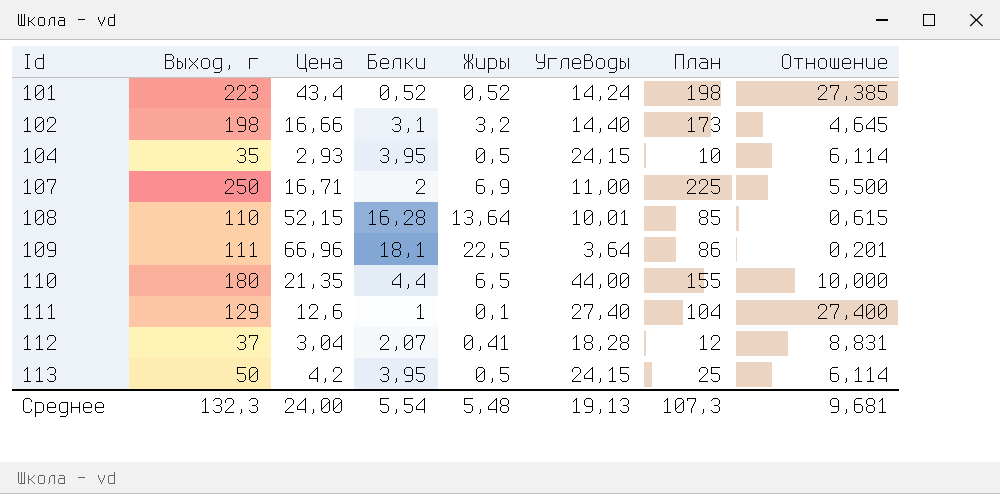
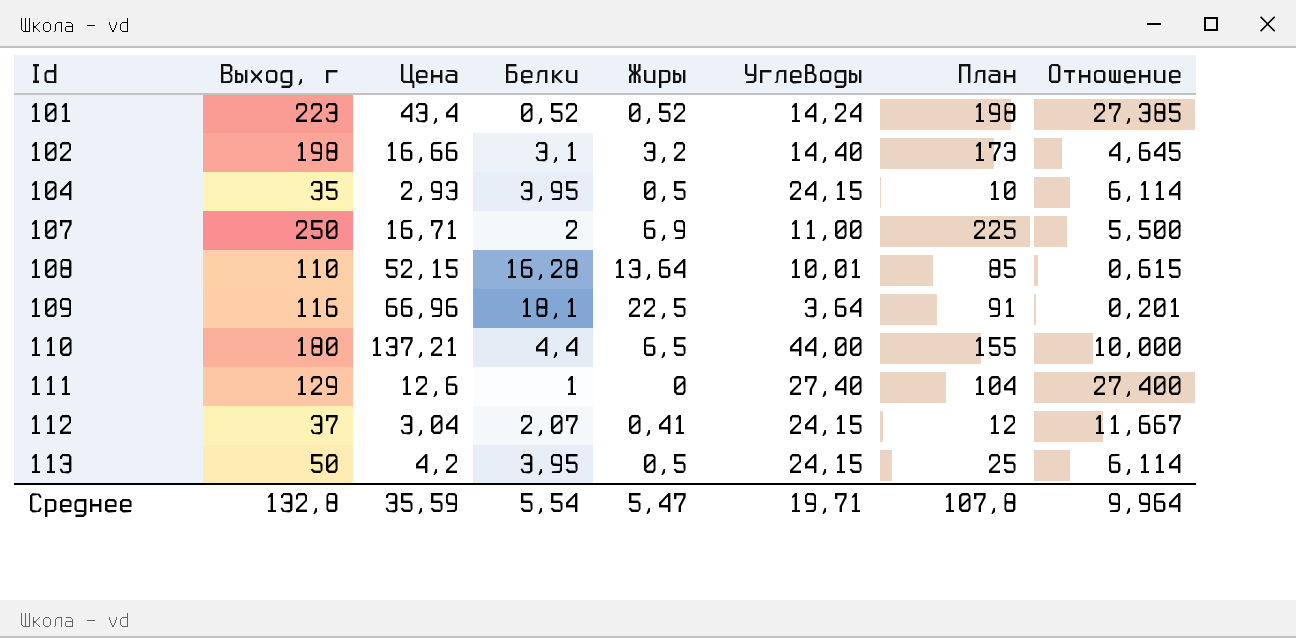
109 | Выход, г: 111 -> 116
109 | План: 86 -> 91
110 | Цена: 21,35 -> 137,21
111 | Жиры: 0,1 -> 0
112 | Углеводы: 18,28 -> 24,15
112 | Отношение: 8,831 -> 11,667
Среднее | Выход, г: 132,3 -> 132,8
Среднее | Цена: 24,00 -> 35,59
Среднее | Жиры: 5,48 -> 5,47
Среднее | Углеводы: 19,13 -> 19,71
Среднее | План: 107,3 -> 107,8
Среднее | Отношение: 9,681 -> 9,964

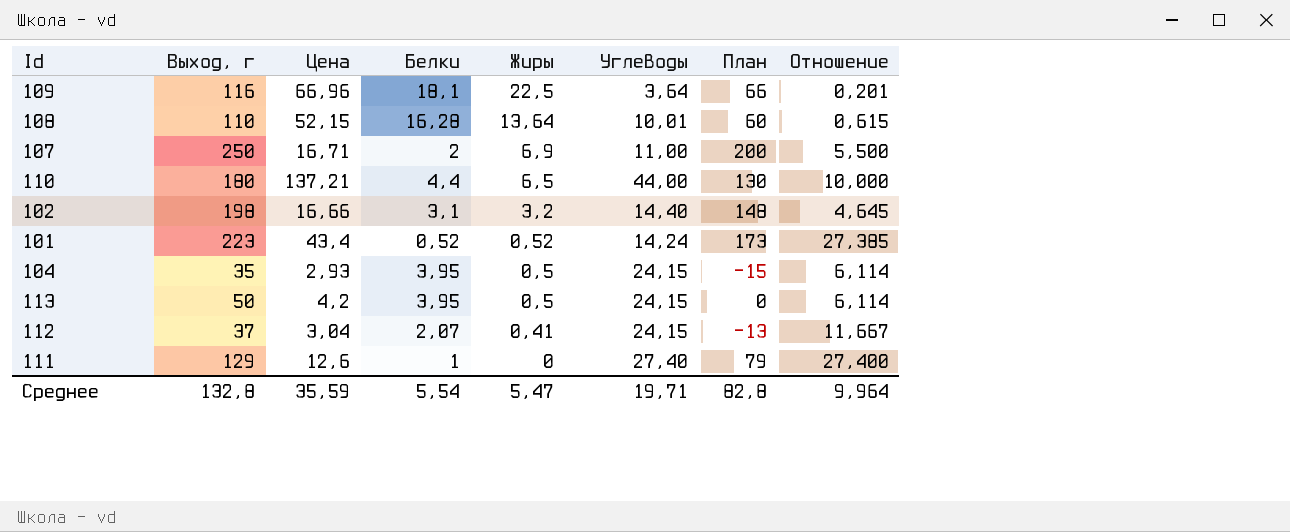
row order: Id ascending -> Жиры descending
column План | formula: [Выход, г] - 25 -> [Выход, г] - 50
Среднее | План: 107,8 -> 82,8

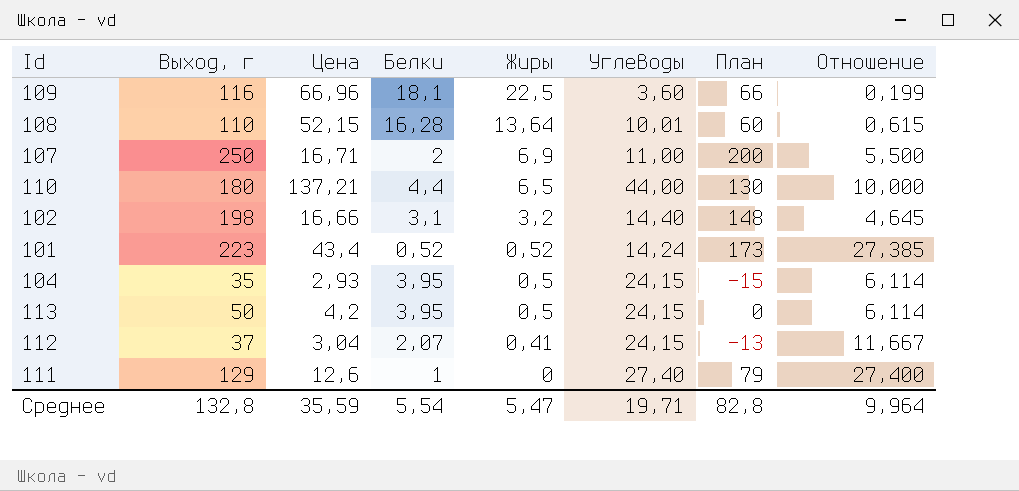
109 | Углеводы: 3,64 -> 3,60
109 | Отношение: 0,201 -> 0,199

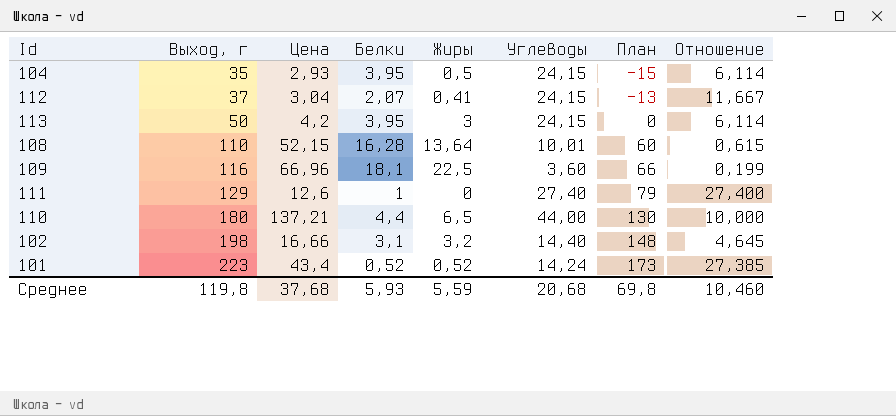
row order: Жиры descending -> Выход, г ascending
row 107: 250 | 16,71 | 2 | 6,9 | 11,00 | 200 | 5,500 -> none
113 | Жиры: 0,5 -> 3
Среднее | Выход, г: 132,8 -> 119,8
Среднее | Цена: 35,59 -> 37,68
Среднее | Белки: 5,54 -> 5,93
Среднее | Жиры: 5,47 -> 5,59
Среднее | Углеводы: 19,71 -> 20,68
Среднее | План: 82,8 -> 69,8
Среднее | Отношение: 9,964 -> 10,460

